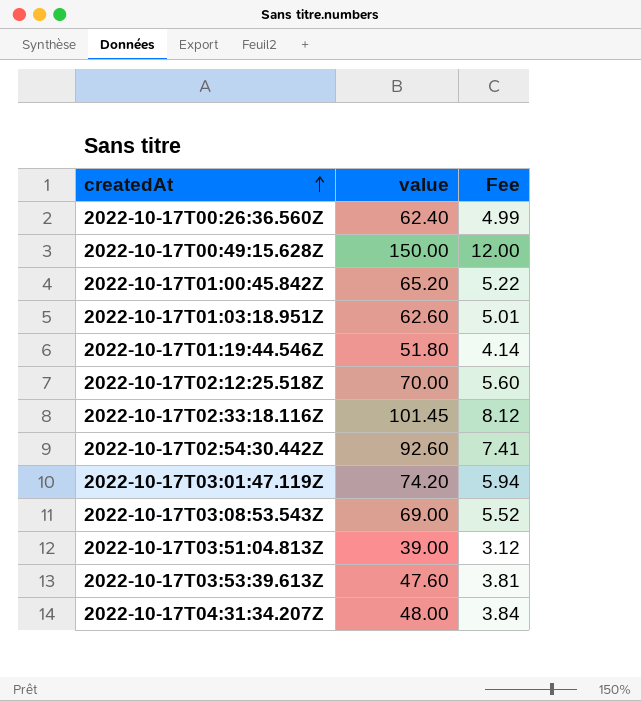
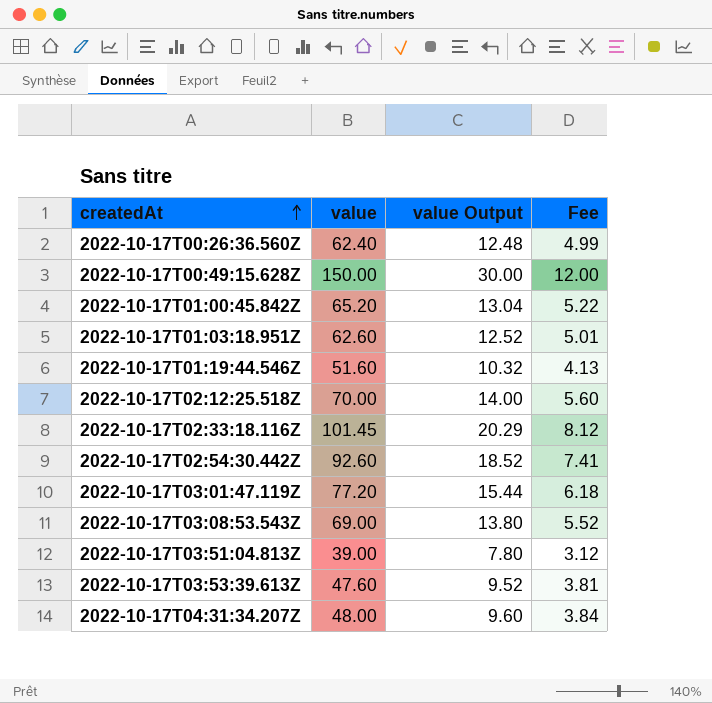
column value Output | formula: none -> [value] * 0.2
2022-10-17T01:19:44.546Z | value: 51.80 -> 51.60
2022-10-17T01:19:44.546Z | Fee: 4.14 -> 4.13
2022-10-17T03:01:47.119Z | value: 74.20 -> 77.20
2022-10-17T03:01:47.119Z | Fee: 5.94 -> 6.18

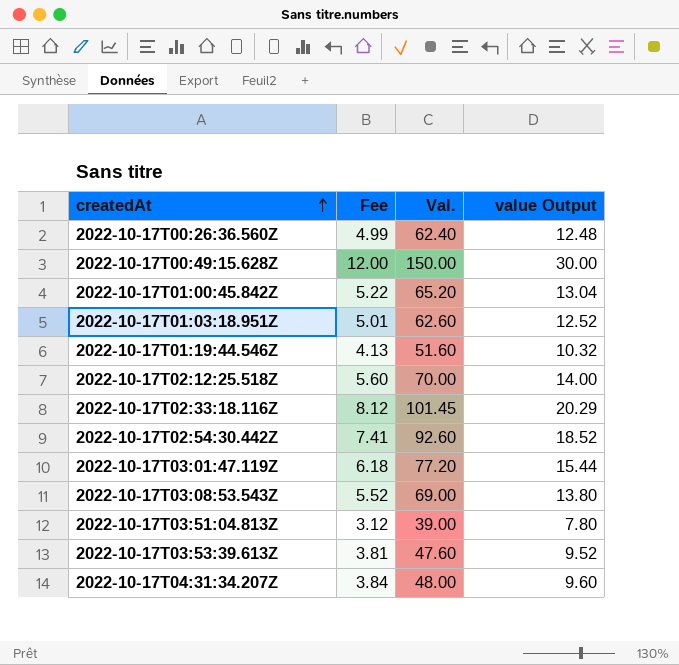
column Fee | position: 4 -> 2
column name: value -> Val.

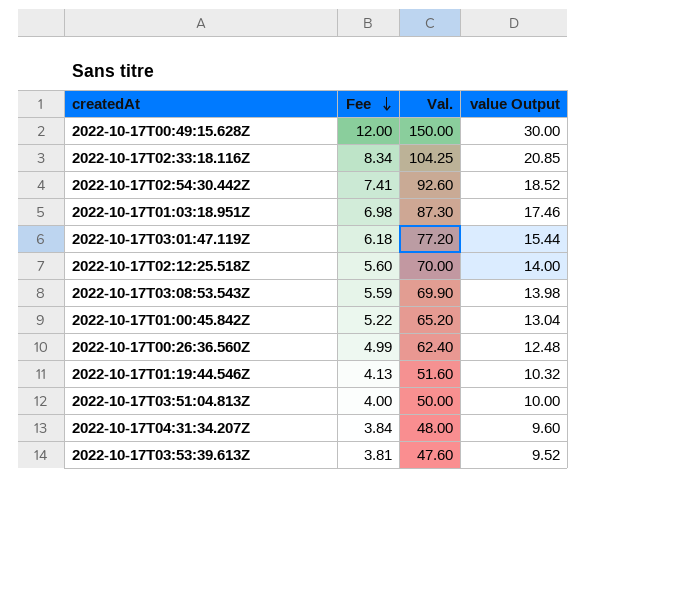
row order: createdAt ascending -> Fee descending
2022-10-17T02:33:18.116Z | Fee: 8.12 -> 8.34
2022-10-17T02:33:18.116Z | Val.: 101.45 -> 104.25
2022-10-17T02:33:18.116Z | value Output: 20.29 -> 20.85
2022-10-17T01:03:18.951Z | Fee: 5.01 -> 6.98
2022-10-17T01:03:18.951Z | Val.: 62.60 -> 87.30
2022-10-17T01:03:18.951Z | value Output: 12.52 -> 17.46
2022-10-17T03:08:53.543Z | Fee: 5.52 -> 5.59
2022-10-17T03:08:53.543Z | Val.: 69.00 -> 69.90
2022-10-17T03:08:53.543Z | value Output: 13.80 -> 13.98
2022-10-17T03:51:04.813Z | Fee: 3.12 -> 4.00
2022-10-17T03:51:04.813Z | Val.: 39.00 -> 50.00
2022-10-17T03:51:04.813Z | value Output: 7.80 -> 10.00

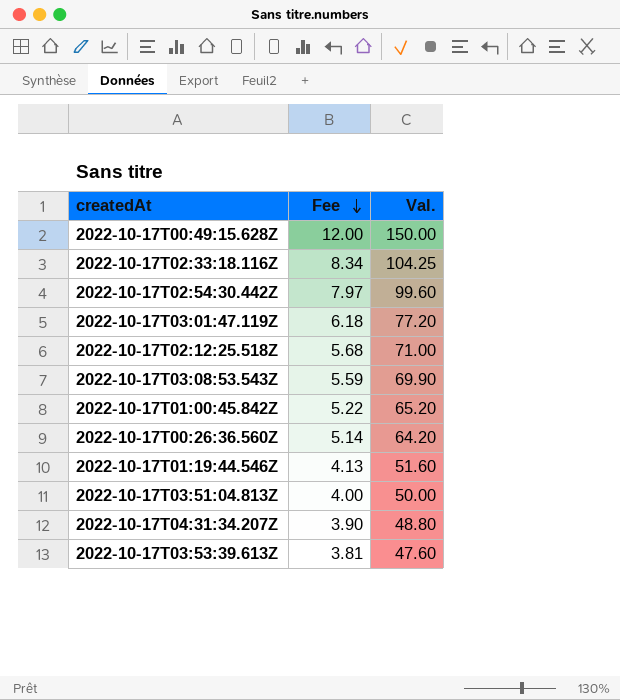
column value Output | formula: [Val.] * 0.2 -> none
row 2022-10-17T01:03:18.951Z: 6.98 | 87.30 | 17.46 -> none
2022-10-17T02:54:30.442Z | Fee: 7.41 -> 7.97
2022-10-17T02:54:30.442Z | Val.: 92.60 -> 99.60
2022-10-17T02:12:25.518Z | Fee: 5.60 -> 5.68
2022-10-17T02:12:25.518Z | Val.: 70.00 -> 71.00
2022-10-17T00:26:36.560Z | Fee: 4.99 -> 5.14
2022-10-17T00:26:36.560Z | Val.: 62.40 -> 64.20
2022-10-17T04:31:34.207Z | Fee: 3.84 -> 3.90
2022-10-17T04:31:34.207Z | Val.: 48.00 -> 48.80

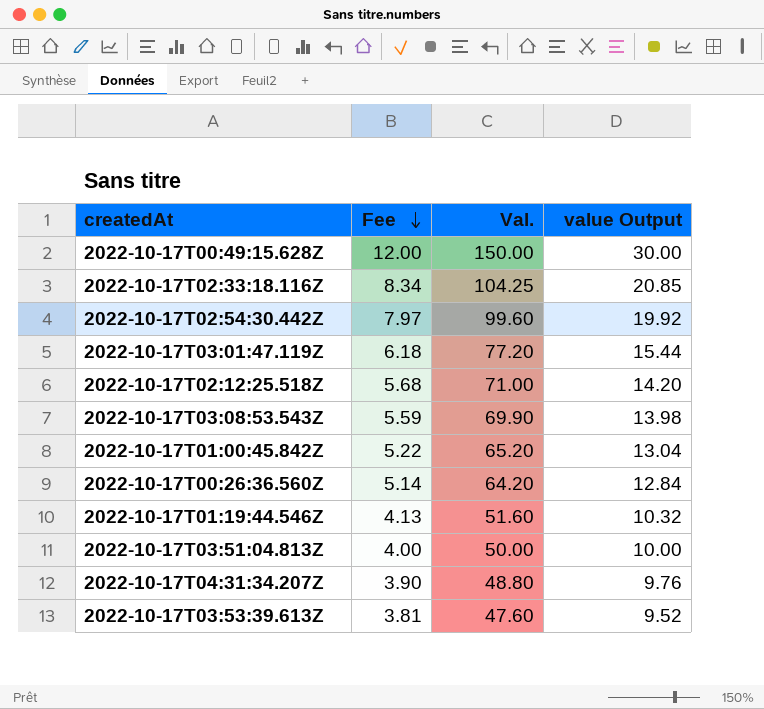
column value Output | formula: none -> [Val.] * 0.2

